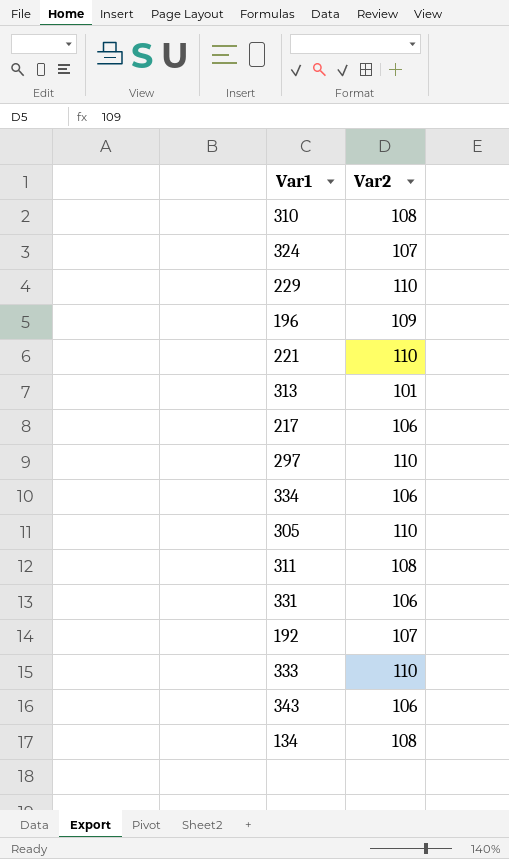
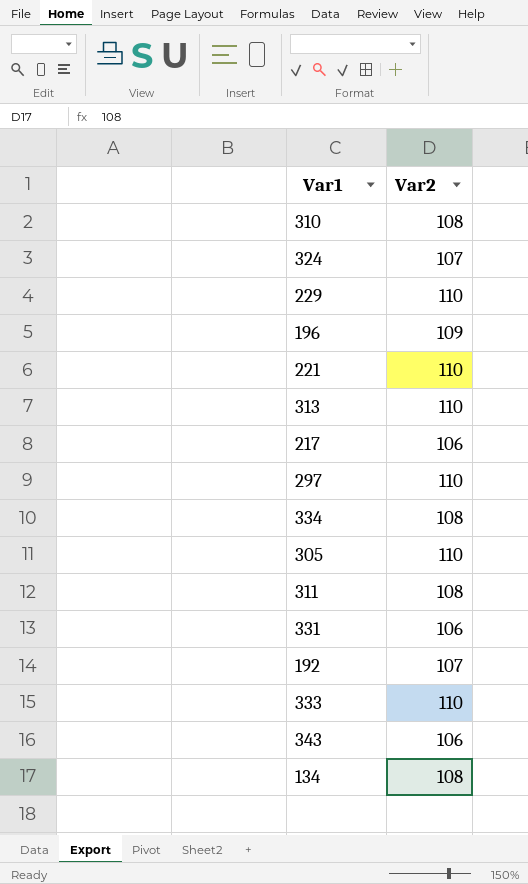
313 | Var2: 101 -> 110
334 | Var2: 106 -> 108

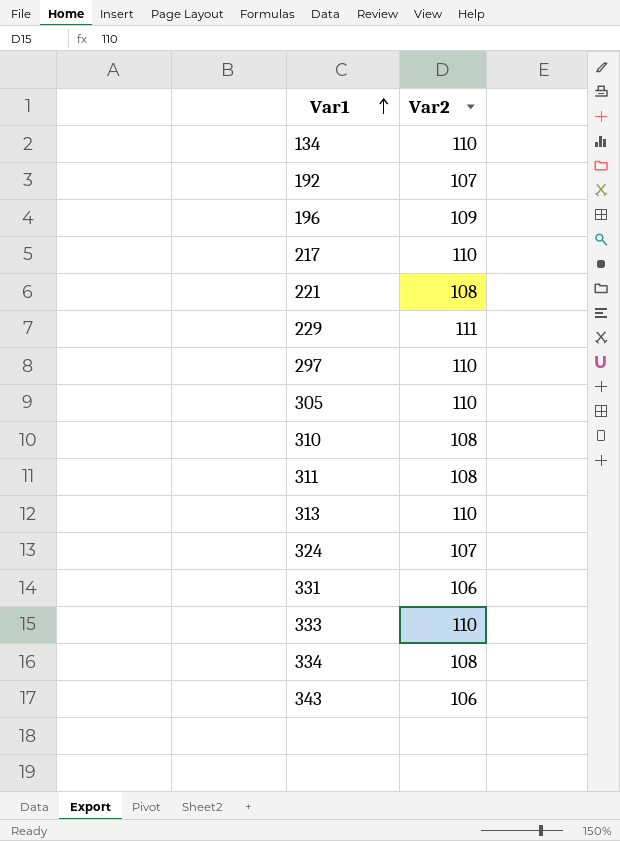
row order: none -> Var1 ascending
134 | Var2: 108 -> 110
217 | Var2: 106 -> 110
221 | Var2: 110 -> 108
229 | Var2: 110 -> 111

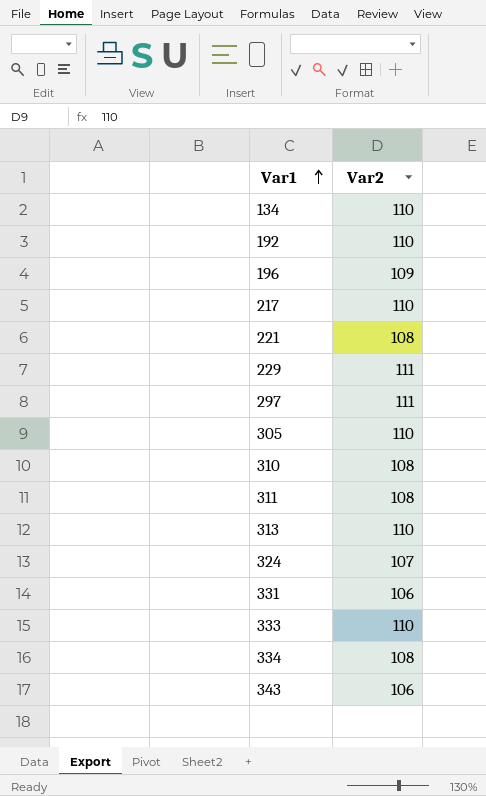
192 | Var2: 107 -> 110
297 | Var2: 110 -> 111

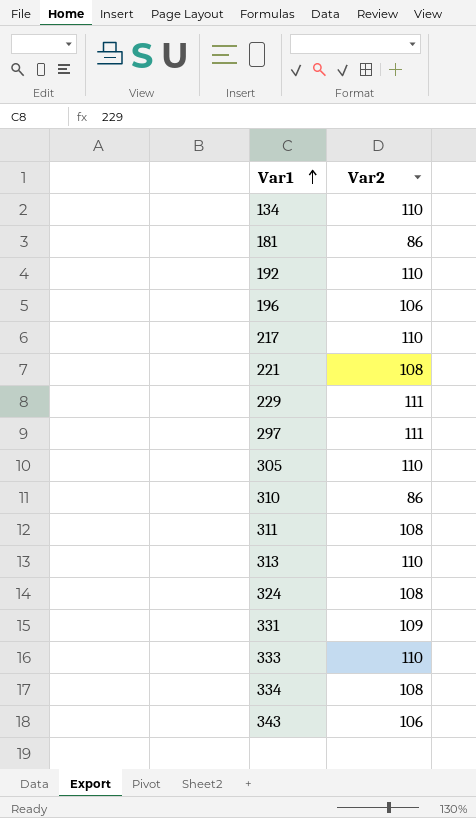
row 181: none -> 86
196 | Var2: 109 -> 106
310 | Var2: 108 -> 86
324 | Var2: 107 -> 108
331 | Var2: 106 -> 109

